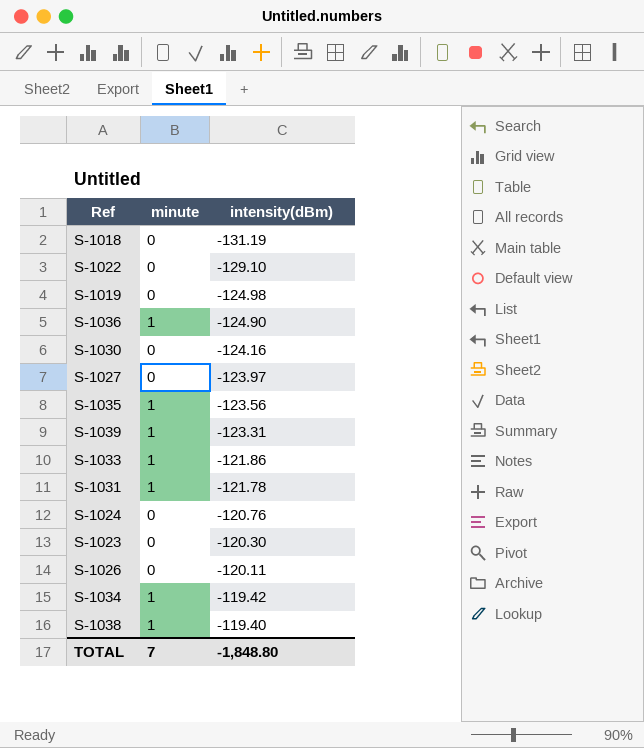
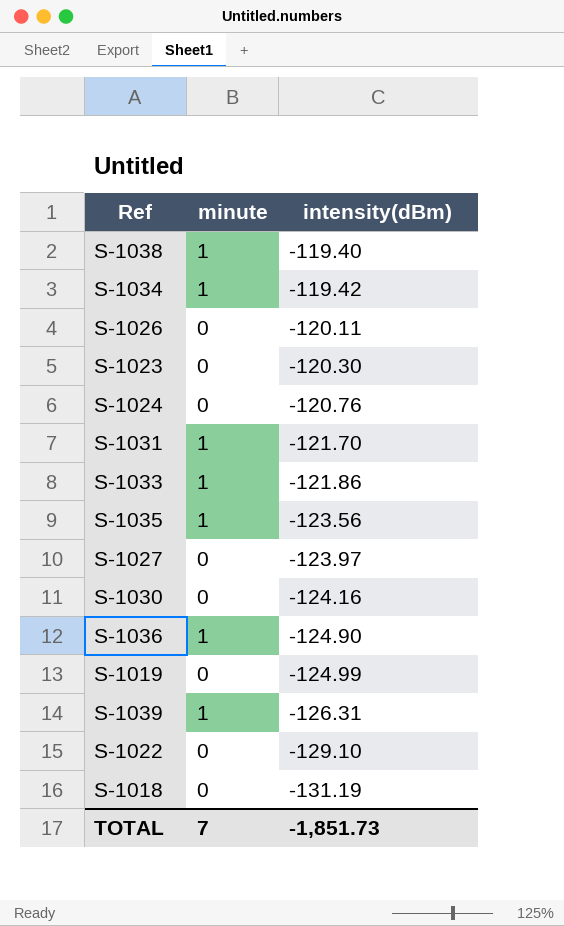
row order: intensity(dBm) ascending -> intensity(dBm) descending
S-1031 | intensity(dBm): -121.78 -> -121.70
S-1019 | intensity(dBm): -124.98 -> -124.99
S-1039 | intensity(dBm): -123.31 -> -126.31
TOTAL | intensity(dBm): -1,848.80 -> -1,851.73

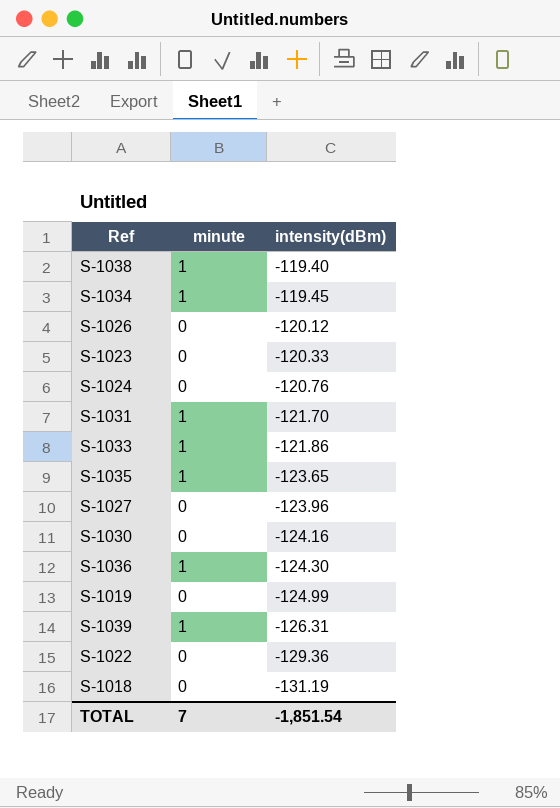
S-1034 | intensity(dBm): -119.42 -> -119.45
S-1026 | intensity(dBm): -120.11 -> -120.12
S-1023 | intensity(dBm): -120.30 -> -120.33
S-1035 | intensity(dBm): -123.56 -> -123.65
S-1027 | intensity(dBm): -123.97 -> -123.96
S-1036 | intensity(dBm): -124.90 -> -124.30
S-1022 | intensity(dBm): -129.10 -> -129.36
TOTAL | intensity(dBm): -1,851.73 -> -1,851.54

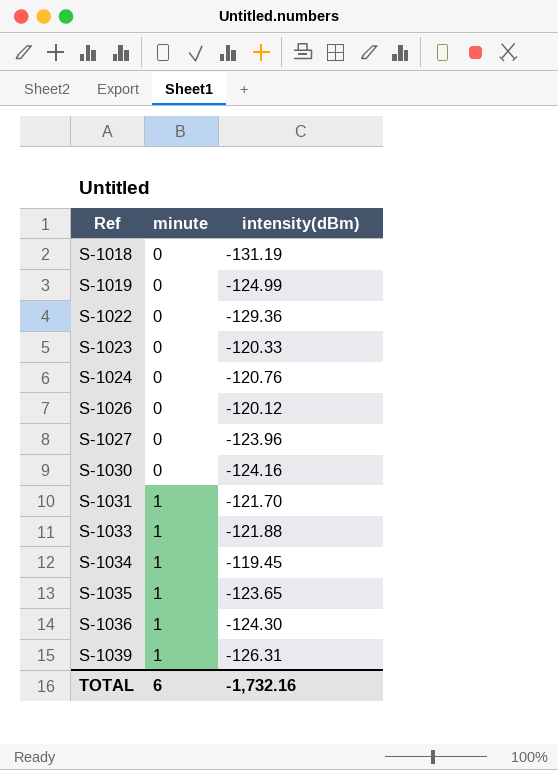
row order: intensity(dBm) descending -> Ref ascending
row S-1038: 1 | -119.40 -> none
S-1033 | intensity(dBm): -121.86 -> -121.88
TOTAL | minute: 7 -> 6
TOTAL | intensity(dBm): -1,851.54 -> -1,732.16

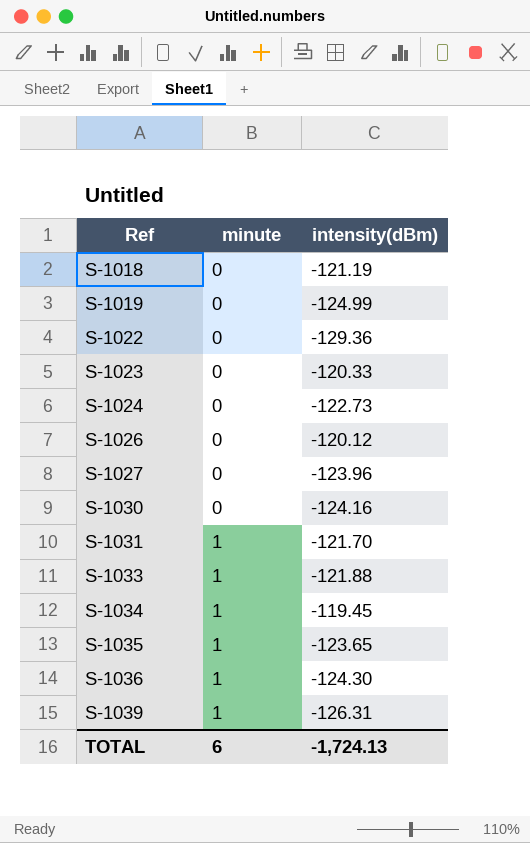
S-1018 | intensity(dBm): -131.19 -> -121.19
S-1024 | intensity(dBm): -120.76 -> -122.73
TOTAL | intensity(dBm): -1,732.16 -> -1,724.13

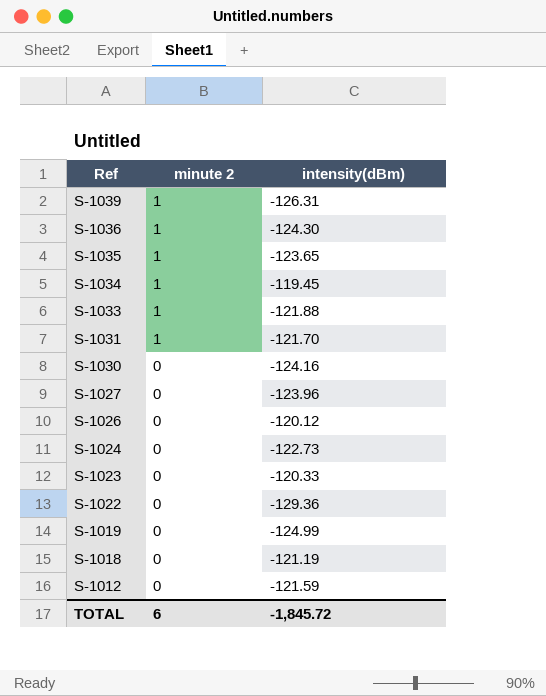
row order: Ref ascending -> Ref descending
column name: minute -> minute 2
row S-1012: none -> 0 | -121.59
TOTAL | intensity(dBm): -1,724.13 -> -1,845.72

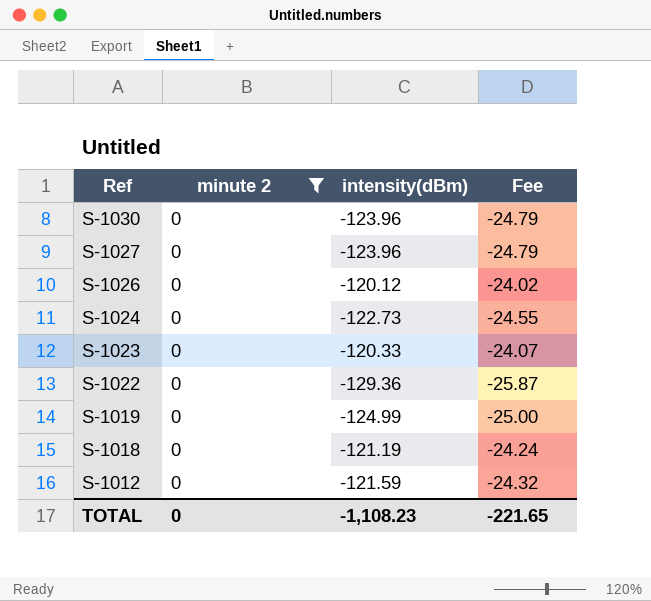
filter: none -> minute 2 = 0
column Fee | formula: none -> [intensity(dBm)] * 0.2
S-1030 | intensity(dBm): -124.16 -> -123.96
TOTAL | minute 2: 6 -> 0
TOTAL | intensity(dBm): -1,845.72 -> -1,108.23

